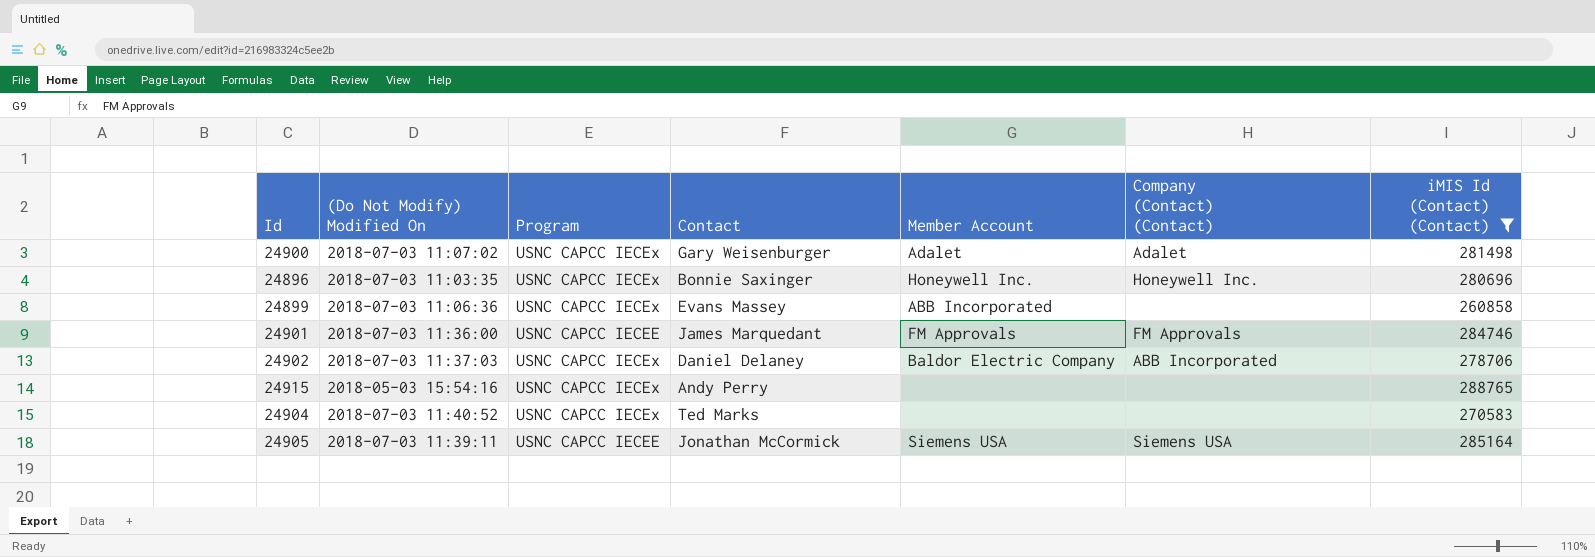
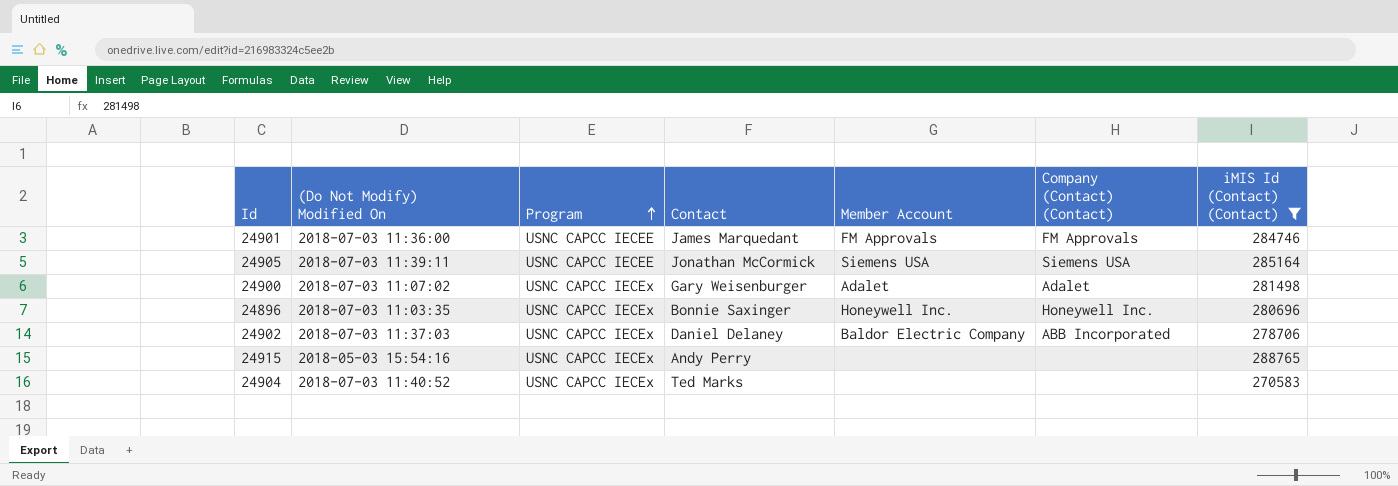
row order: none -> Program ascending
row 24899: 2018-07-03 11:06:36 | USNC CAPCC IECEx | Evans Massey | ABB Incorporated | none | 260858 -> none

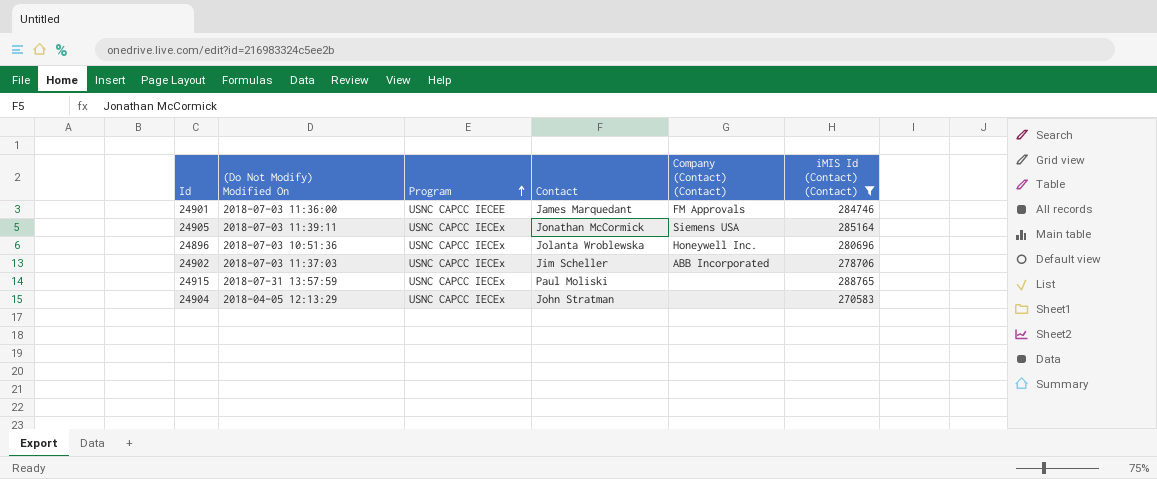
column Member Account | position: 5 -> none
row 24900: 2018-07-03 11:07:02 | USNC CAPCC IECEx | Gary Weisenburger | Adalet | Adalet | 281498 -> none
24905 | Program: USNC CAPCC IECEE -> USNC CAPCC IECEx
24896 | (Do Not Modify) Modified On: 2018-07-03 11:03:35 -> 2018-07-03 10:51:36
24896 | Contact: Bonnie Saxinger -> Jolanta Wroblewska
24902 | Contact: Daniel Delaney -> Jim Scheller
24915 | (Do Not Modify) Modified On: 2018-05-03 15:54:16 -> 2018-07-31 13:57:59
24915 | Contact: Andy Perry -> Paul Moliski
24904 | (Do Not Modify) Modified On: 2018-07-03 11:40:52 -> 2018-04-05 12:13:29
24904 | Contact: Ted Marks -> John Stratman

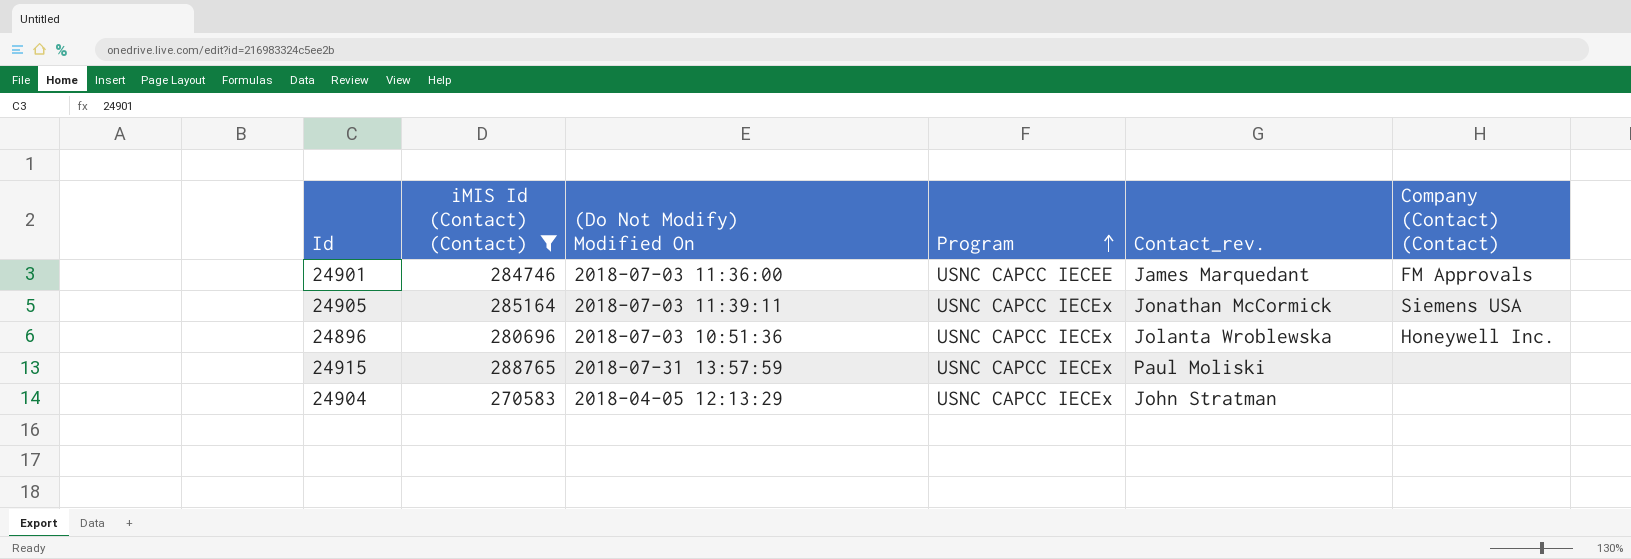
column iMIS Id (Contact) (Contact) | position: 6 -> 2
column name: Contact -> Contact_rev.
row 24902: 2018-07-03 11:37:03 | USNC CAPCC IECEx | Jim Scheller | ABB Incorporated | 278706 -> none

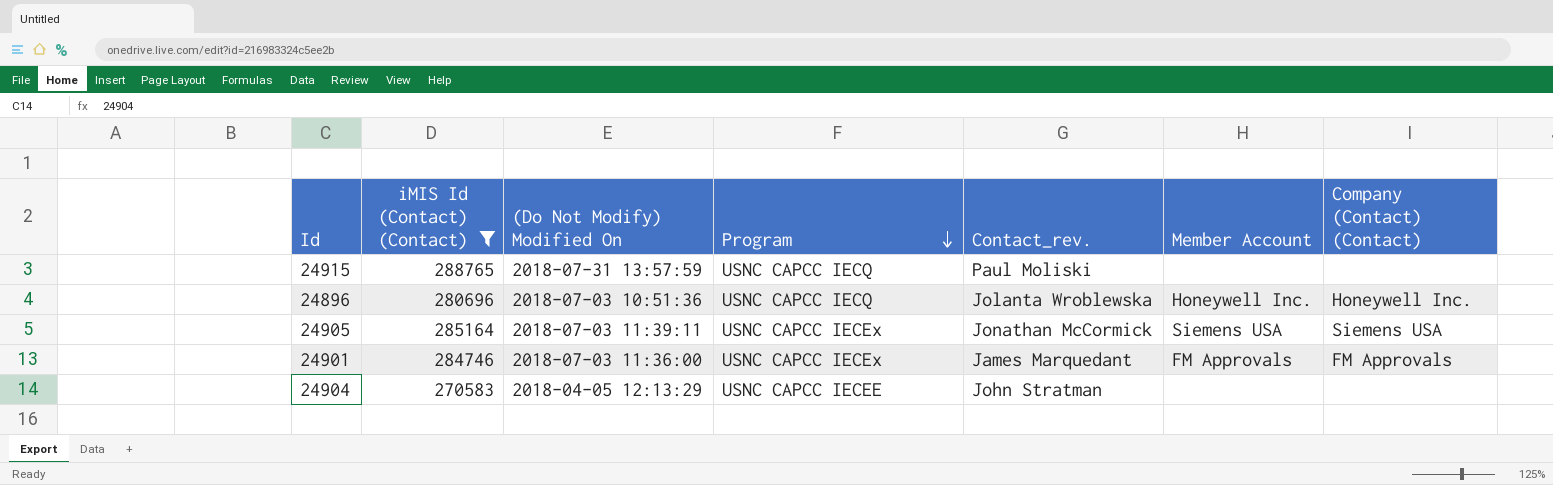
row order: Program ascending -> Program descending
column Member Account | position: none -> 6
24915 | Program: USNC CAPCC IECEx -> USNC CAPCC IECQ
24896 | Program: USNC CAPCC IECEx -> USNC CAPCC IECQ
24901 | Program: USNC CAPCC IECEE -> USNC CAPCC IECEx
24904 | Program: USNC CAPCC IECEx -> USNC CAPCC IECEE

